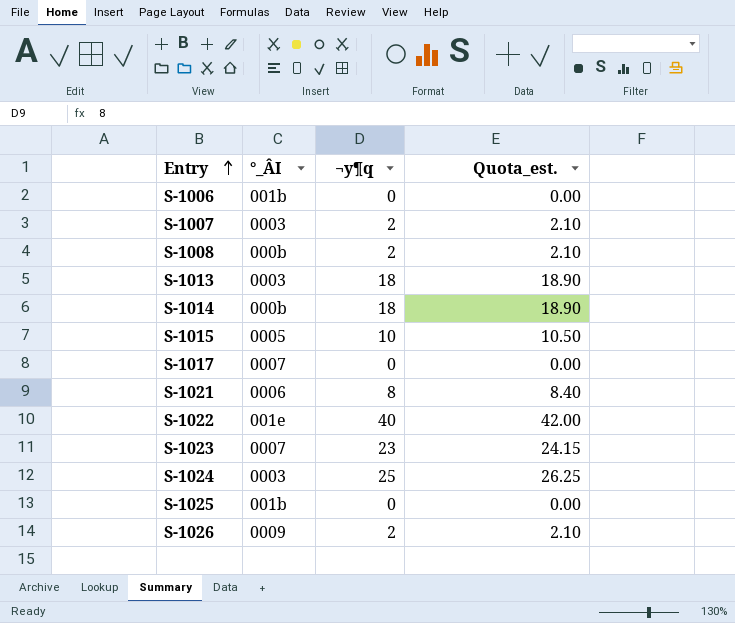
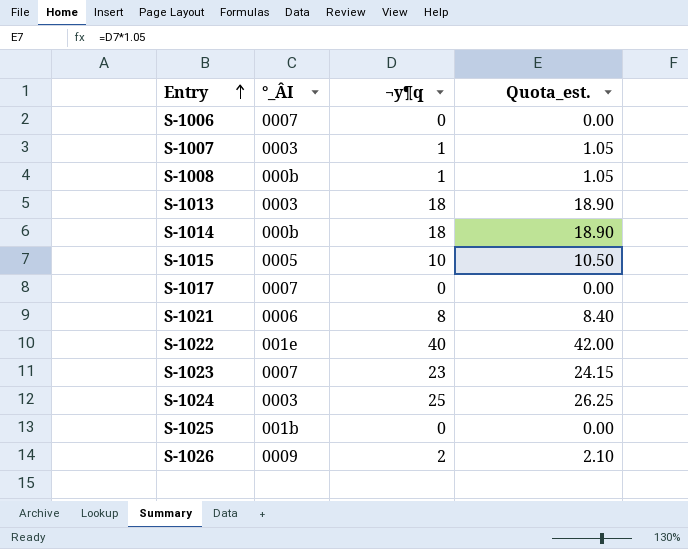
S-1006 | °_ÂI: 001b -> 0007
S-1007 | ¬y¶q: 2 -> 1
S-1007 | Quota_est.: 2.10 -> 1.05
S-1008 | ¬y¶q: 2 -> 1
S-1008 | Quota_est.: 2.10 -> 1.05

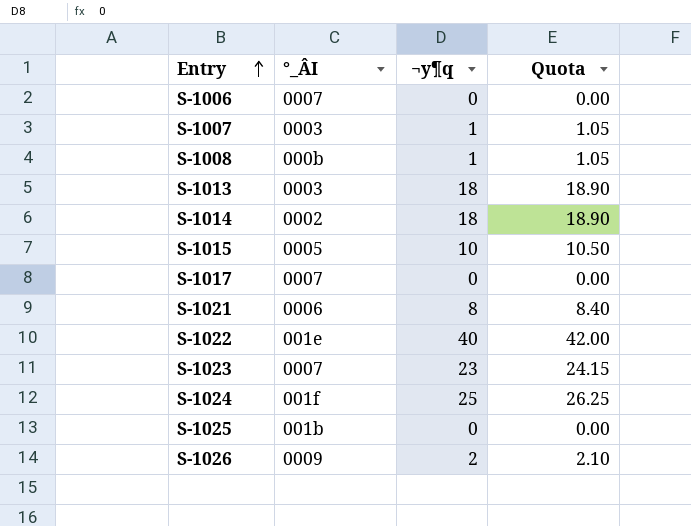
column name: Quota_est. -> Quota
S-1014 | °_ÂI: 000b -> 0002
S-1024 | °_ÂI: 0003 -> 001f

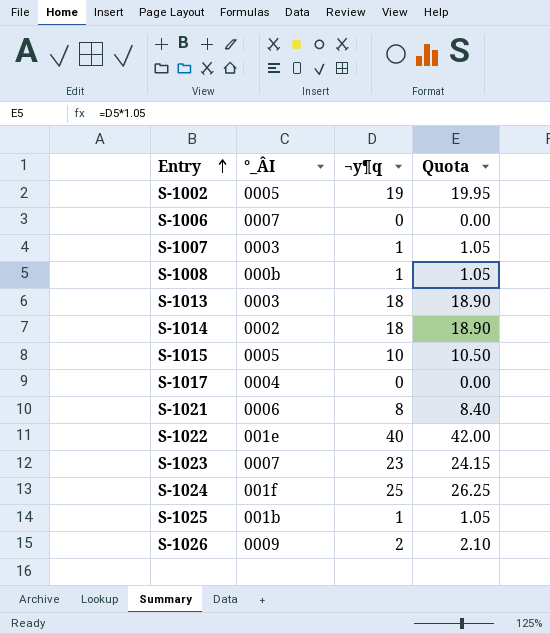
row S-1002: none -> 0005 | 19 | 19.95
S-1017 | °_ÂI: 0007 -> 0004
S-1025 | ¬y¶q: 0 -> 1
S-1025 | Quota: 0.00 -> 1.05

